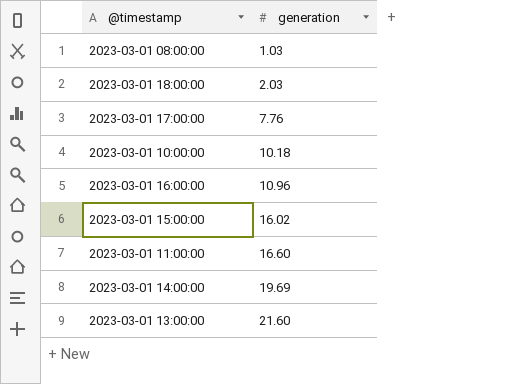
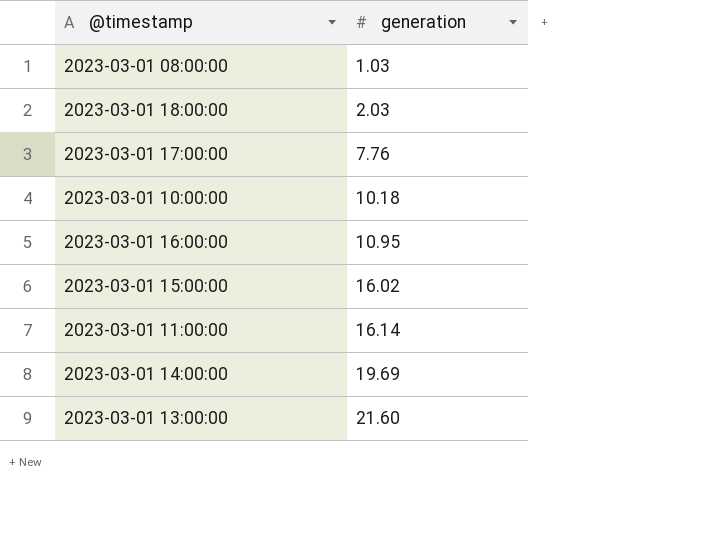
2023-03-01 16:00:00 | generation: 10.96 -> 10.95
2023-03-01 11:00:00 | generation: 16.60 -> 16.14

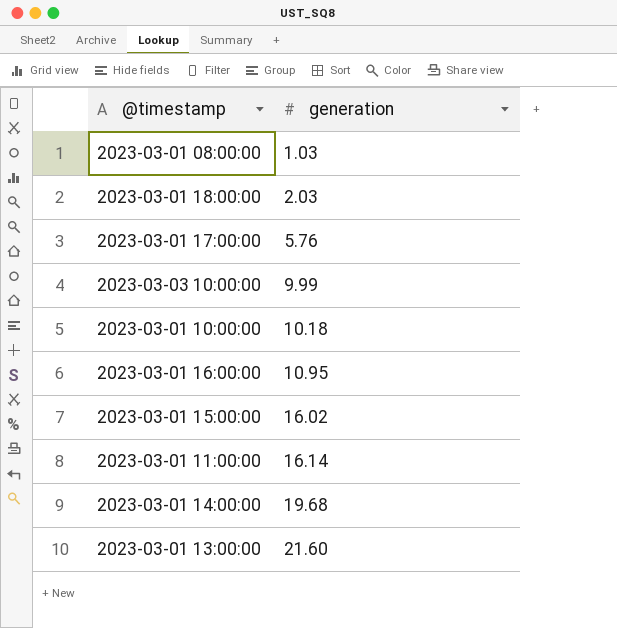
2023-03-01 17:00:00 | generation: 7.76 -> 5.76
row 2023-03-03 10:00:00: none -> 9.99
2023-03-01 14:00:00 | generation: 19.69 -> 19.68

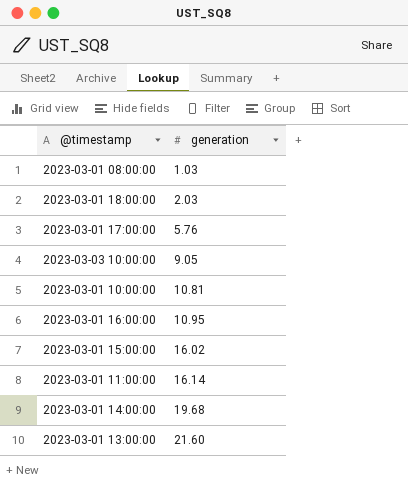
2023-03-03 10:00:00 | generation: 9.99 -> 9.05
2023-03-01 10:00:00 | generation: 10.18 -> 10.81

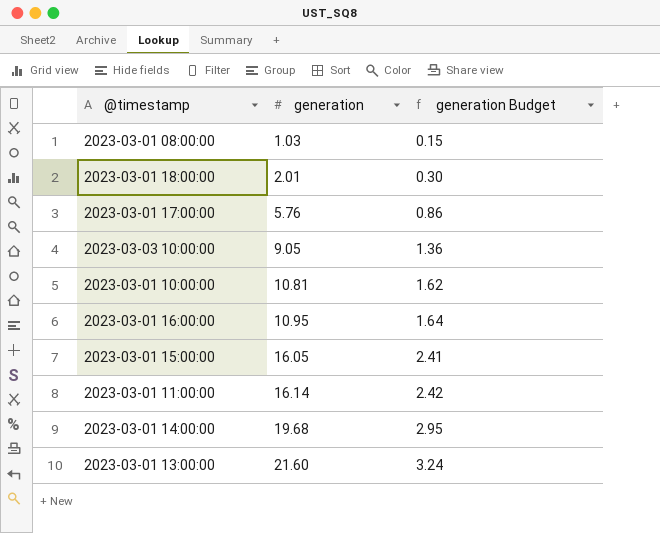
column generation Budget | formula: none -> [generation] * 0.15
2023-03-01 18:00:00 | generation: 2.03 -> 2.01
2023-03-01 15:00:00 | generation: 16.02 -> 16.05

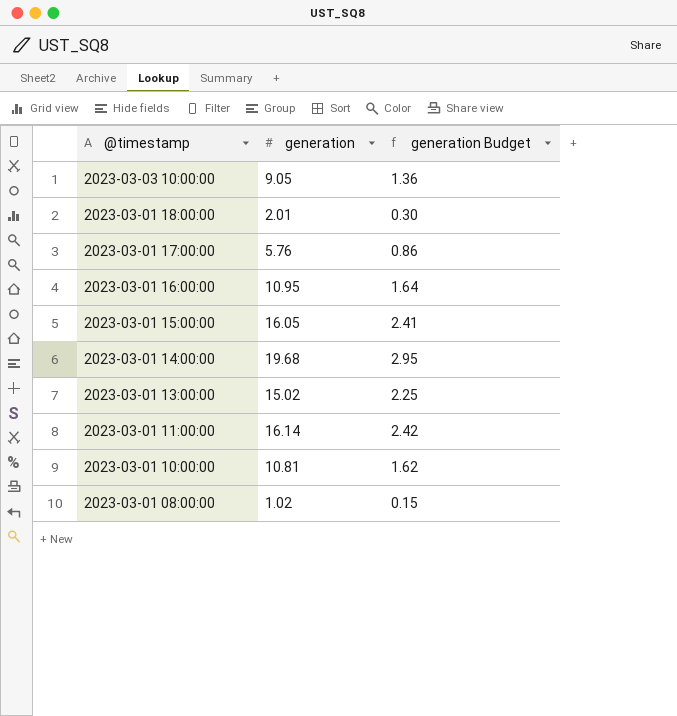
row order: generation ascending -> @timestamp descending
2023-03-01 13:00:00 | generation: 21.60 -> 15.02
2023-03-01 13:00:00 | generation Budget: 3.24 -> 2.25
2023-03-01 08:00:00 | generation: 1.03 -> 1.02

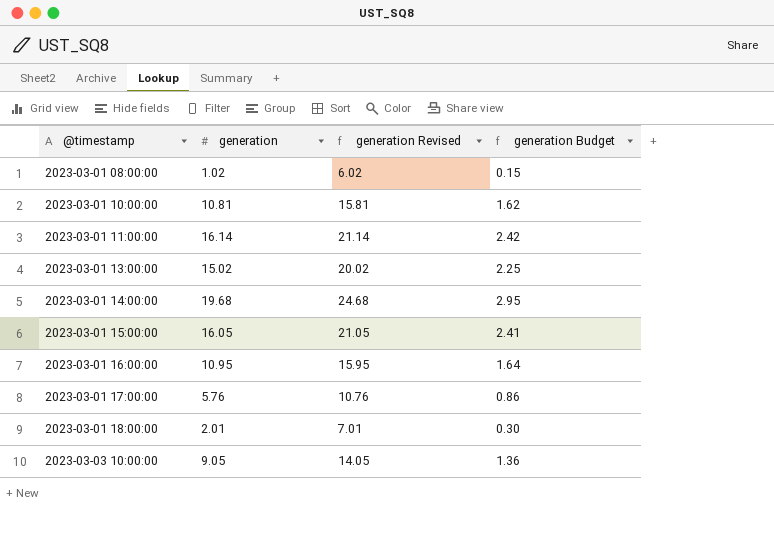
row order: @timestamp descending -> @timestamp ascending
column generation Revised | formula: none -> [generation] + 5

